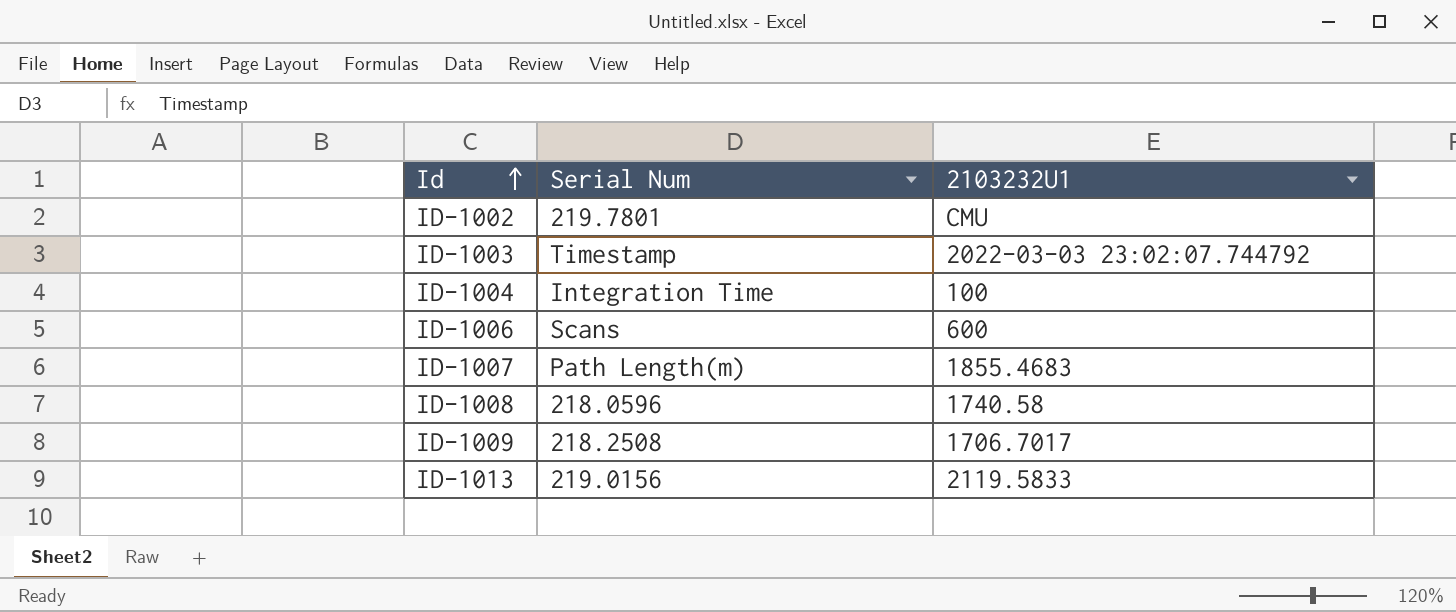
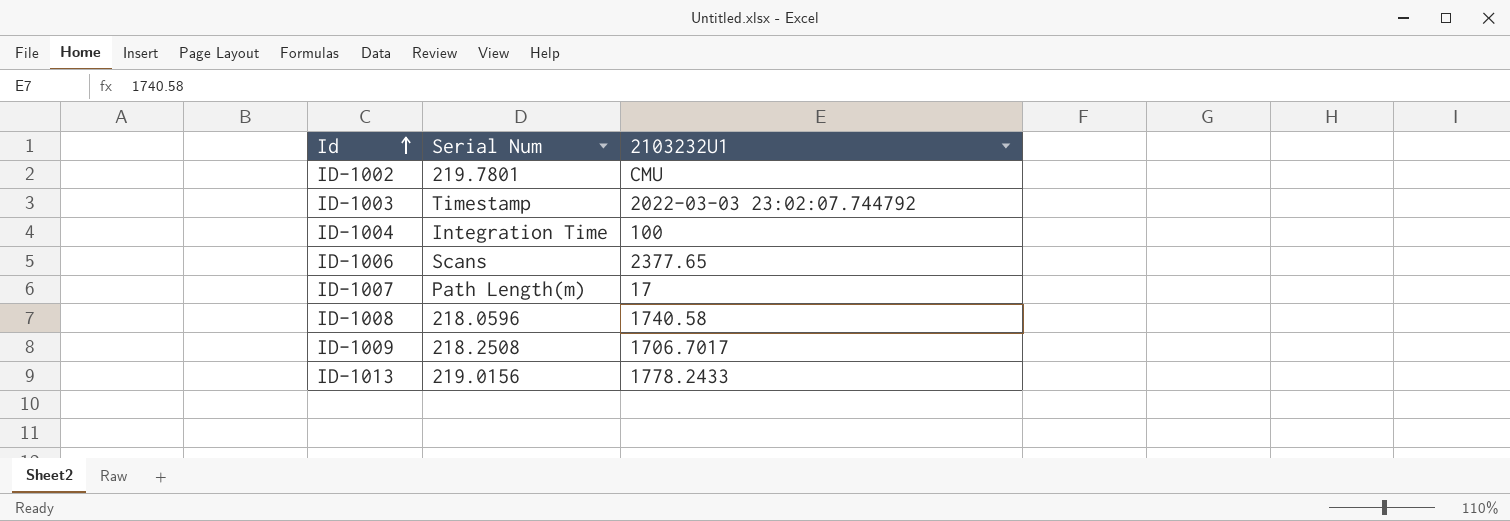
ID-1006 | 2103232U1: 600 -> 2377.65
ID-1007 | 2103232U1: 1855.4683 -> 17
ID-1013 | 2103232U1: 2119.5833 -> 1778.2433

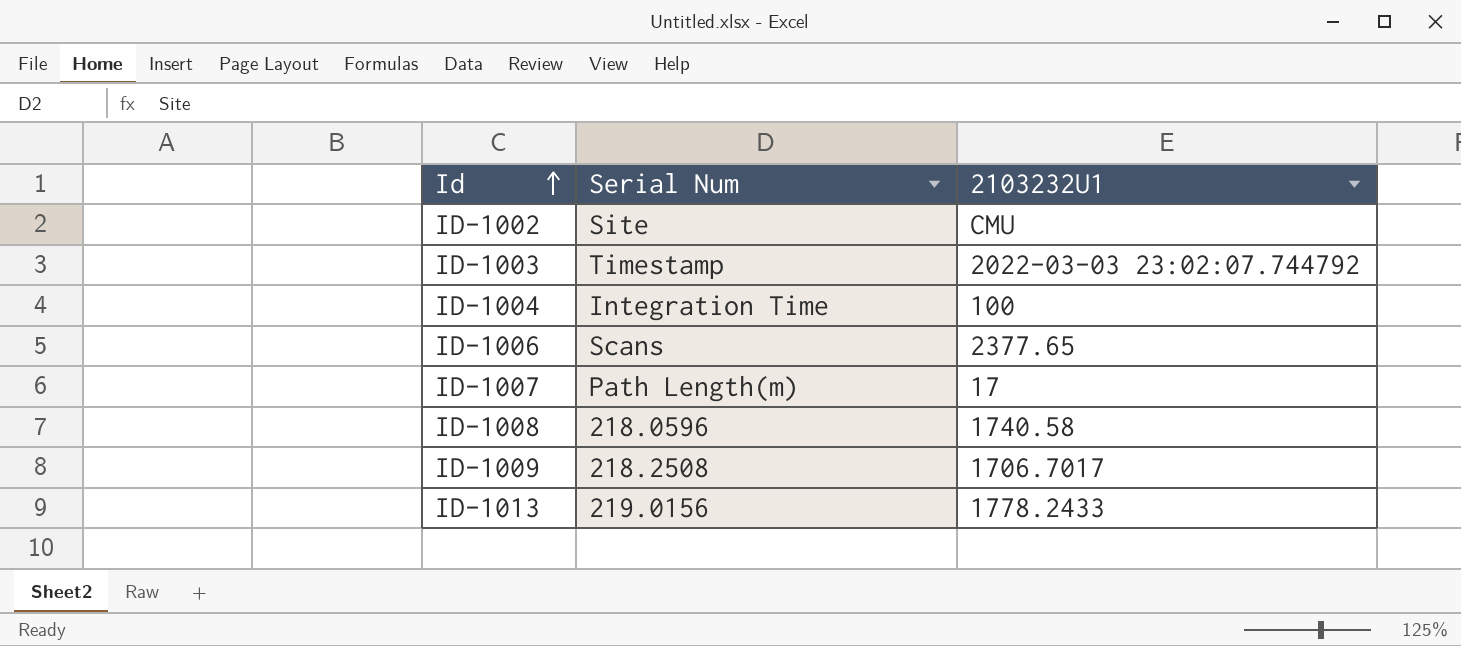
ID-1002 | Serial Num: 219.7801 -> Site

